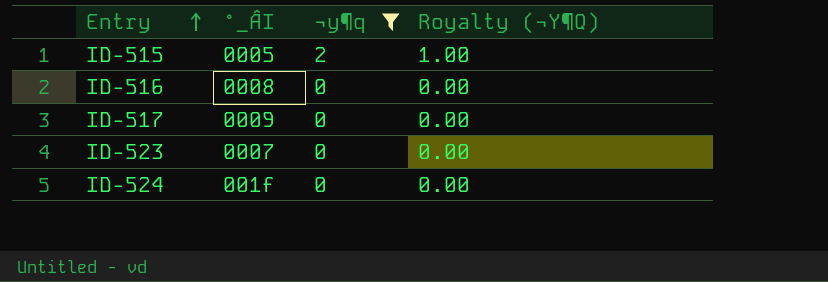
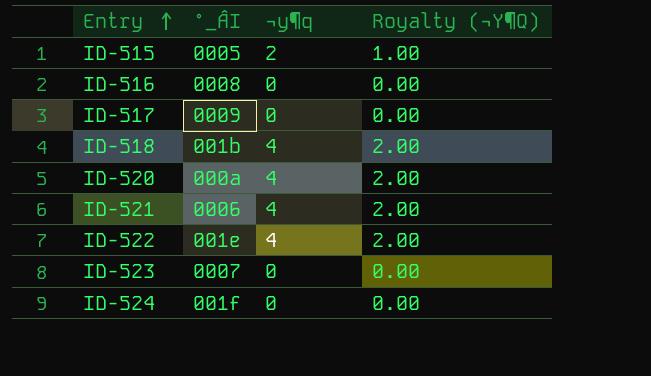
filter: ¬y¶q != 4 -> none

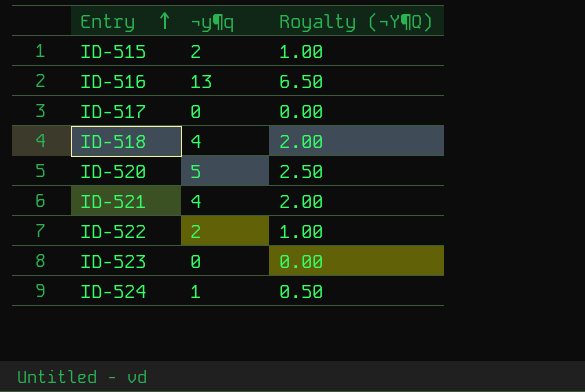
column °_ÂI | position: 2 -> none
ID-516 | ¬y¶q: 0 -> 13
ID-516 | Royalty (¬Y¶Q): 0.00 -> 6.50
ID-520 | ¬y¶q: 4 -> 5
ID-520 | Royalty (¬Y¶Q): 2.00 -> 2.50
ID-522 | ¬y¶q: 4 -> 2
ID-522 | Royalty (¬Y¶Q): 2.00 -> 1.00
ID-524 | ¬y¶q: 0 -> 1
ID-524 | Royalty (¬Y¶Q): 0.00 -> 0.50

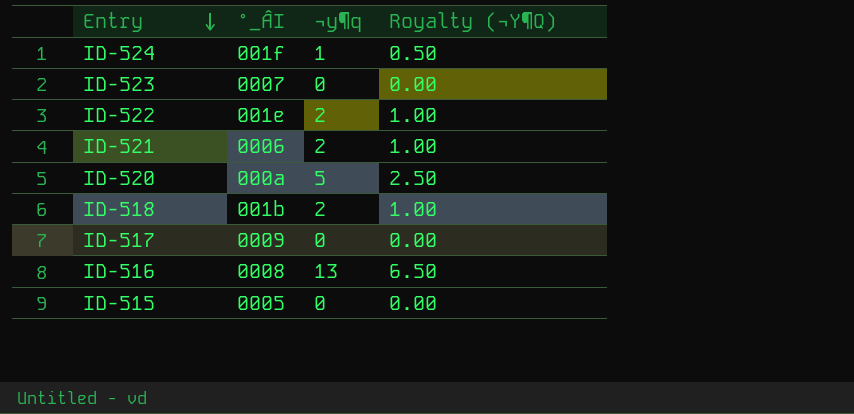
row order: Entry ascending -> Entry descending
column °_ÂI | position: none -> 2
ID-521 | ¬y¶q: 4 -> 2
ID-521 | Royalty (¬Y¶Q): 2.00 -> 1.00
ID-518 | ¬y¶q: 4 -> 2
ID-518 | Royalty (¬Y¶Q): 2.00 -> 1.00
ID-515 | ¬y¶q: 2 -> 0
ID-515 | Royalty (¬Y¶Q): 1.00 -> 0.00

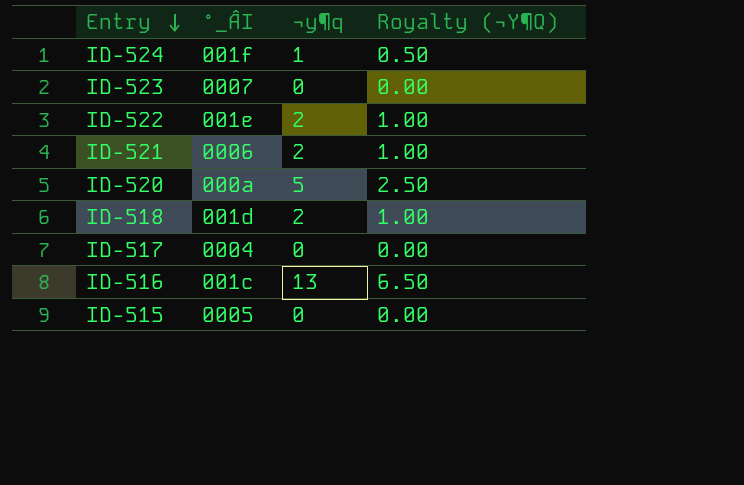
ID-518 | °_ÂI: 001b -> 001d
ID-517 | °_ÂI: 0009 -> 0004
ID-516 | °_ÂI: 0008 -> 001c

